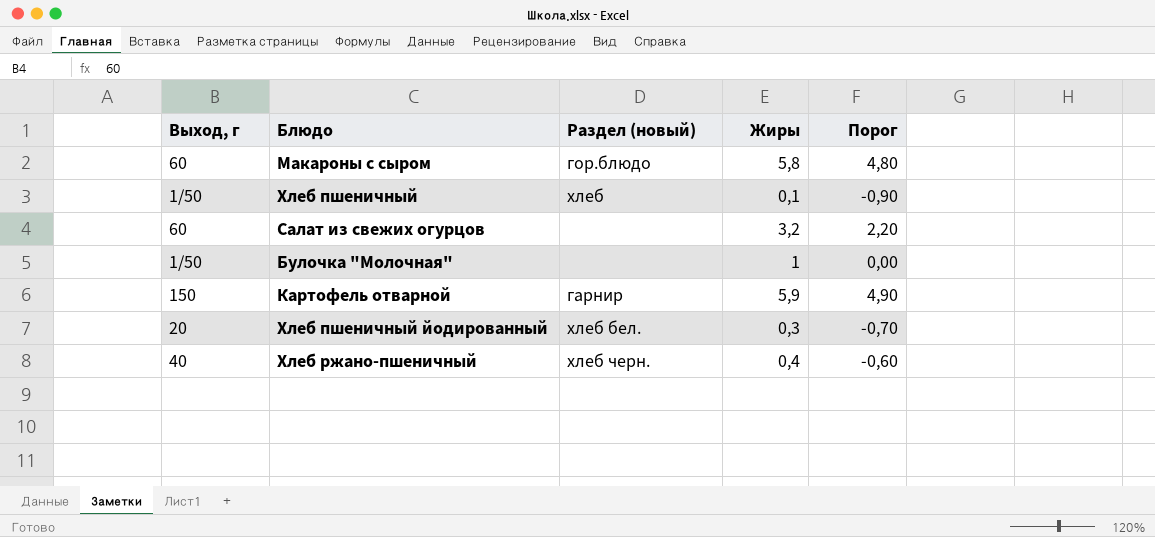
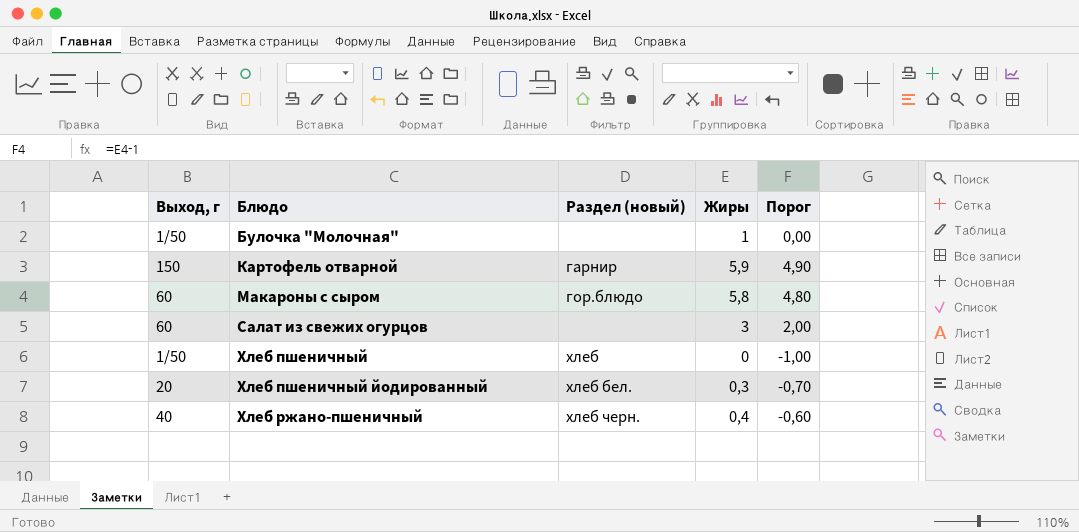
row order: none -> Блюдо ascending
Салат из свежих огурцов | Жиры: 3,2 -> 3
Салат из свежих огурцов | Порог: 2,20 -> 2,00
Хлеб пшеничный | Жиры: 0,1 -> 0
Хлеб пшеничный | Порог: -0,90 -> -1,00

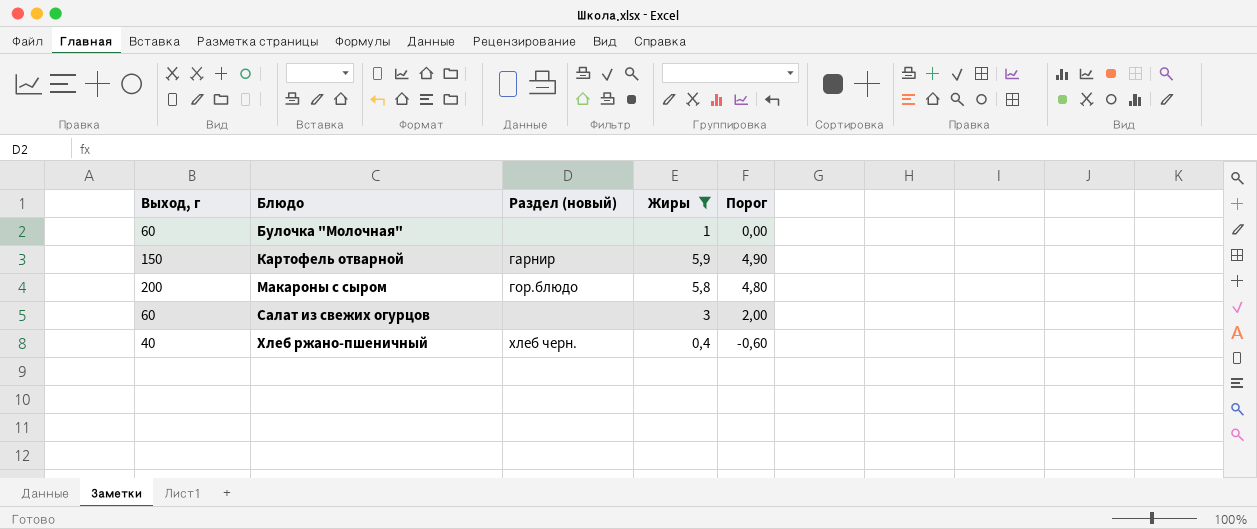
filter: none -> Жиры >= 0,4
Булочка "Молочная" | Выход, г: 1/50 -> 60
Макароны с сыром | Выход, г: 60 -> 200

